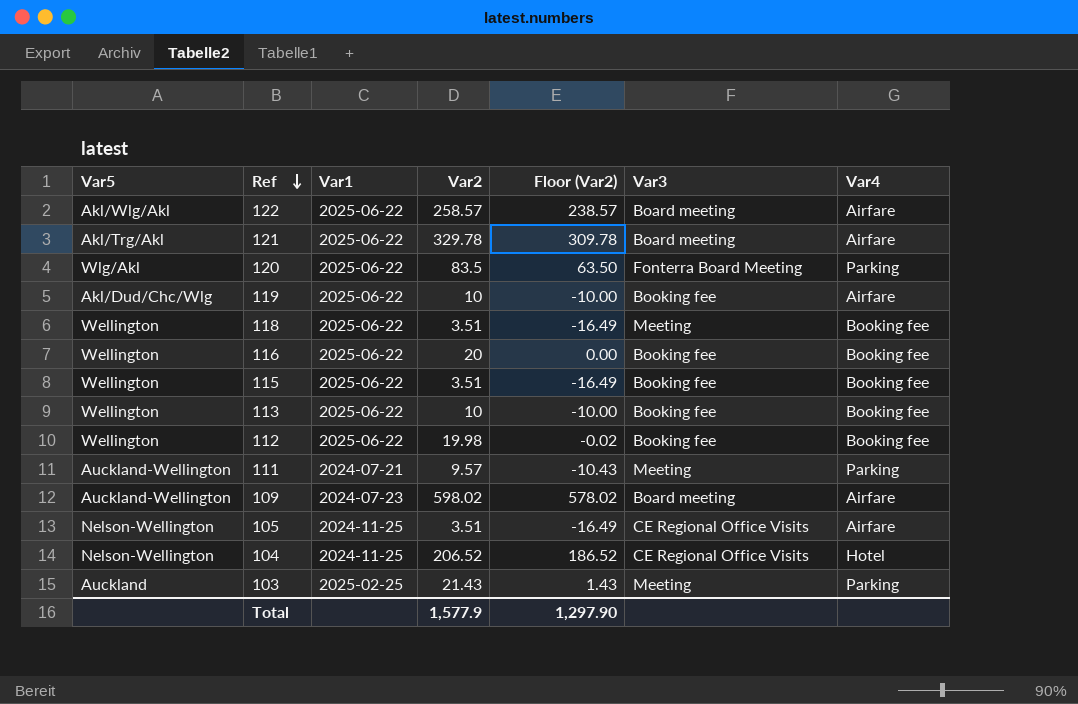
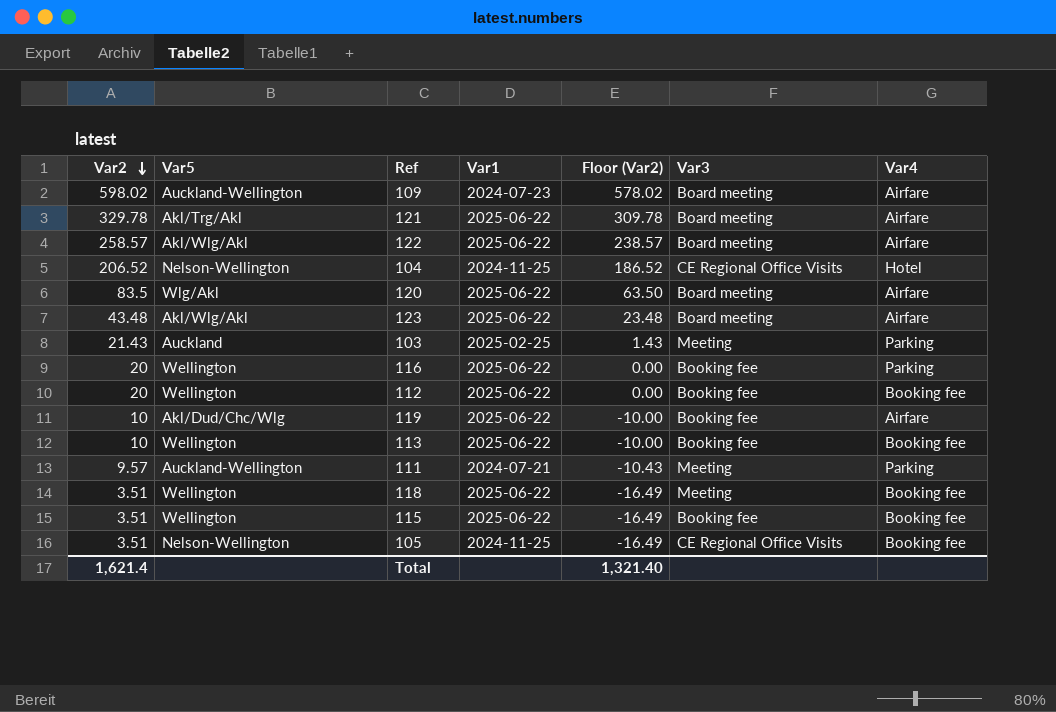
row order: Ref descending -> Var2 descending
column Var2 | position: 4 -> 1
120 | Var3: Fonterra Board Meeting -> Board meeting
120 | Var4: Parking -> Airfare
row 123: none -> 43.48 | Akl/Wlg/Akl | 2025-06-22 | 23.48 | Board meeting | Airfare
116 | Var4: Booking fee -> Parking
112 | Var2: 19.98 -> 20
112 | Floor (Var2): -0.02 -> 0.00
105 | Var4: Airfare -> Booking fee
Total | Var2: 1,577.9 -> 1,621.4
Total | Floor (Var2): 1,297.90 -> 1,321.40

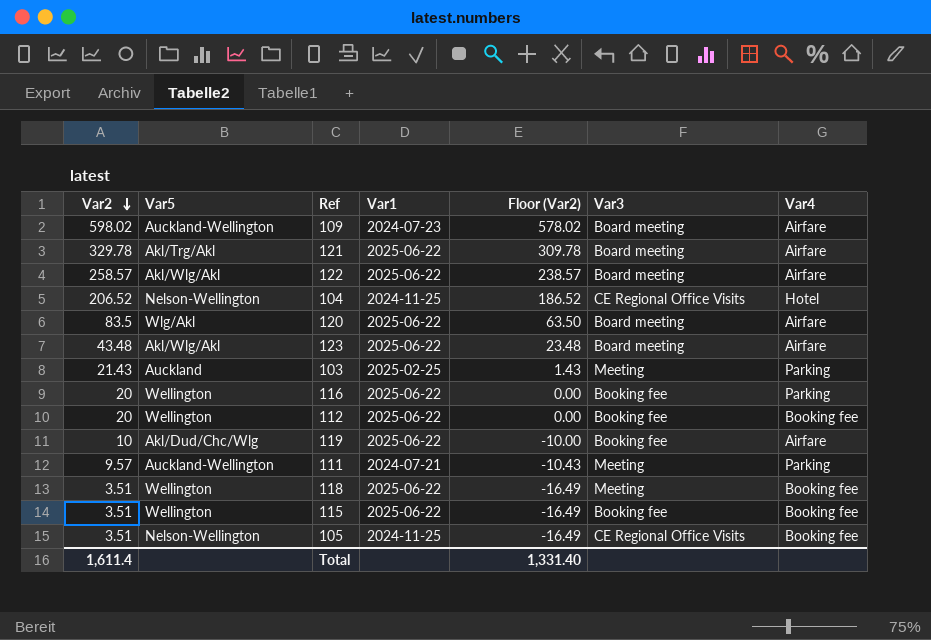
row 113: 10 | Wellington | 2025-06-22 | -10.00 | Booking fee | Booking fee -> none
Total | Var2: 1,621.4 -> 1,611.4
Total | Floor (Var2): 1,321.40 -> 1,331.40

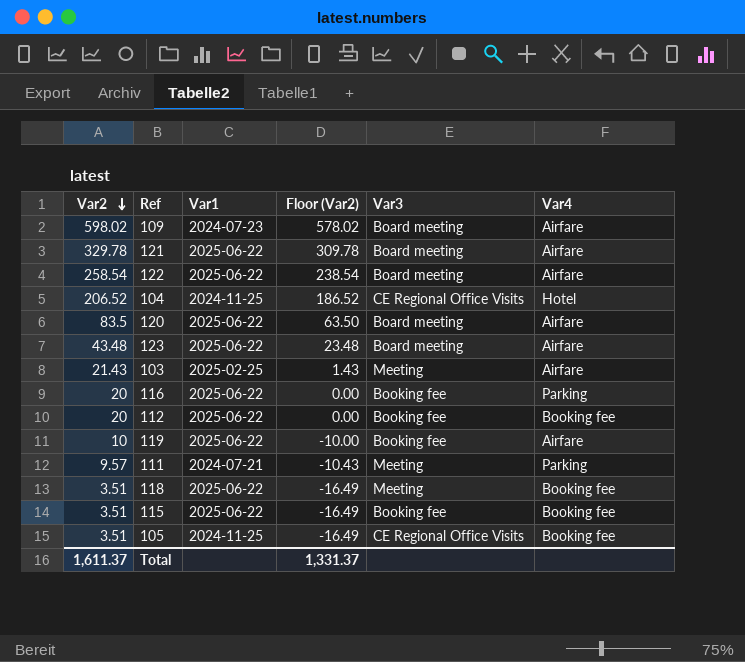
column Var5 | position: 2 -> none
122 | Var2: 258.57 -> 258.54
122 | Floor (Var2): 238.57 -> 238.54
103 | Var4: Parking -> Airfare
Total | Var2: 1,611.4 -> 1,611.37
Total | Floor (Var2): 1,331.40 -> 1,331.37

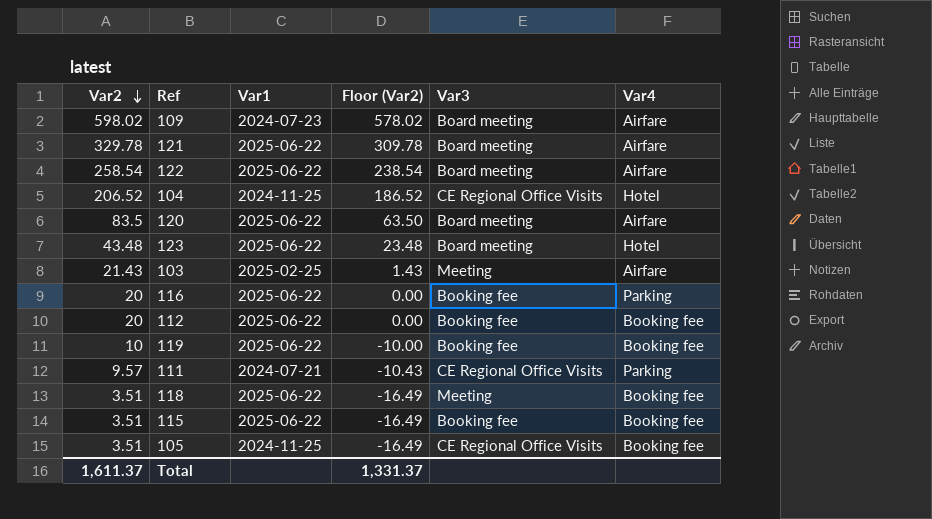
123 | Var4: Airfare -> Hotel
119 | Var4: Airfare -> Booking fee
111 | Var3: Meeting -> CE Regional Office Visits

